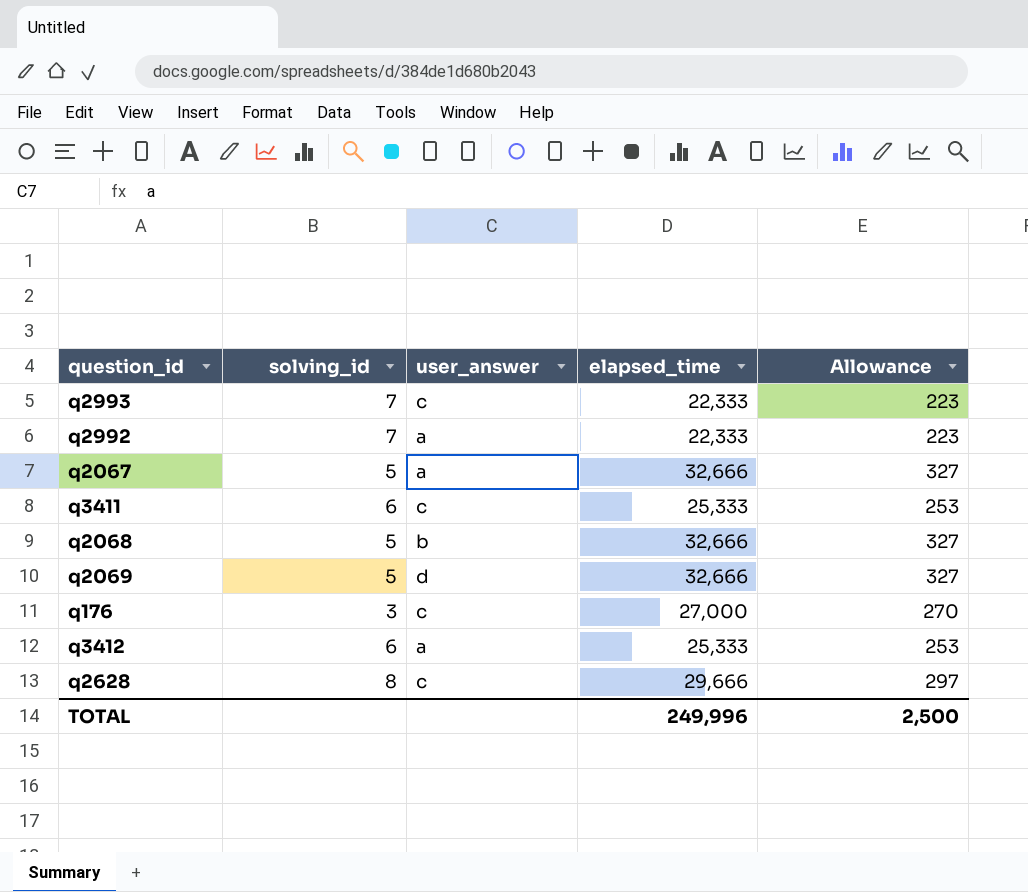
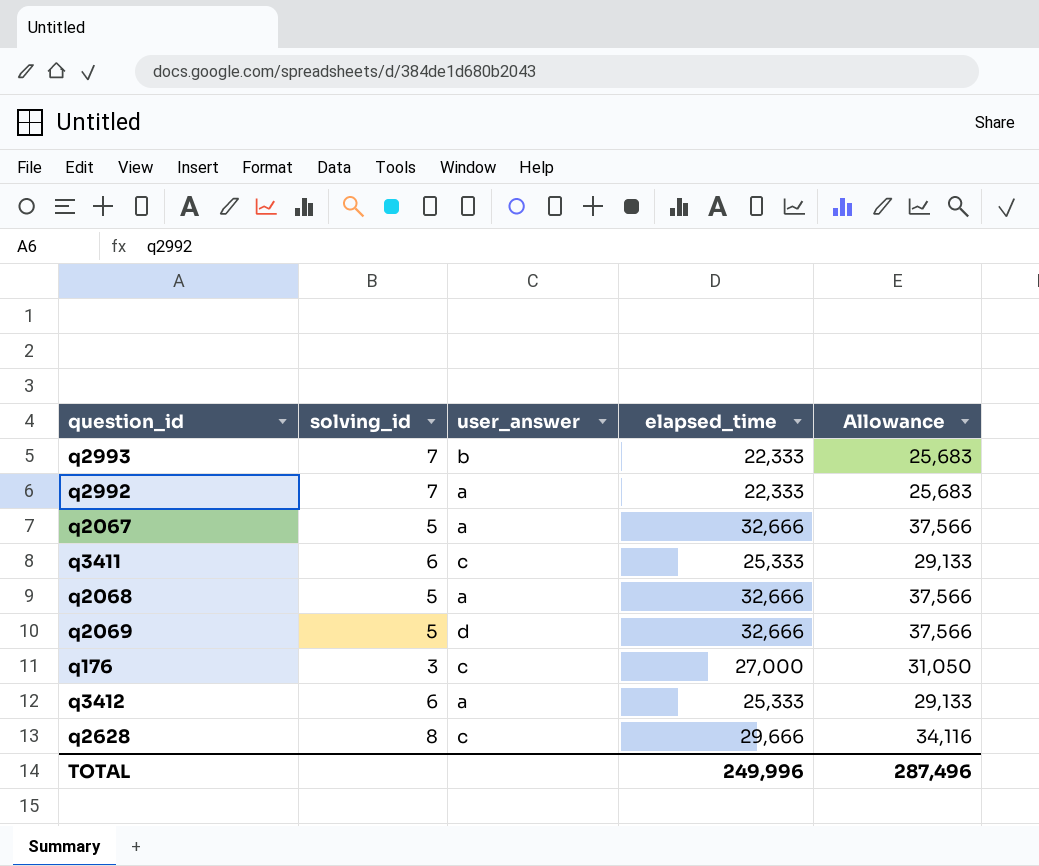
column Allowance | formula: [elapsed_time] * 0.01 -> [elapsed_time] * 1.15
q2993 | user_answer: c -> b
q2068 | user_answer: b -> a
TOTAL | Allowance: 2,500 -> 287,496

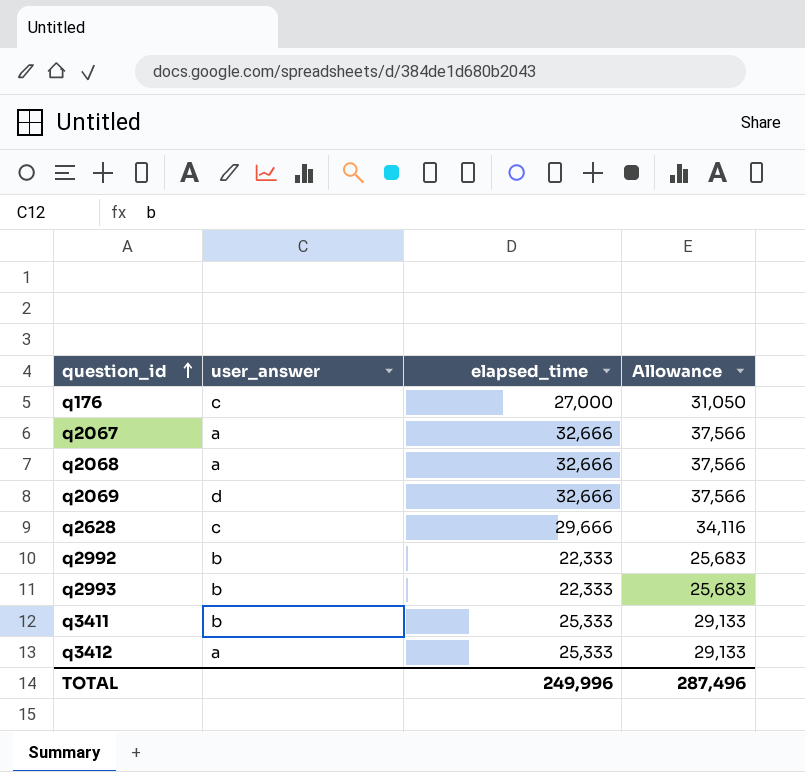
row order: none -> question_id ascending
column solving_id | position: 2 -> none
q2992 | user_answer: a -> b
q3411 | user_answer: c -> b

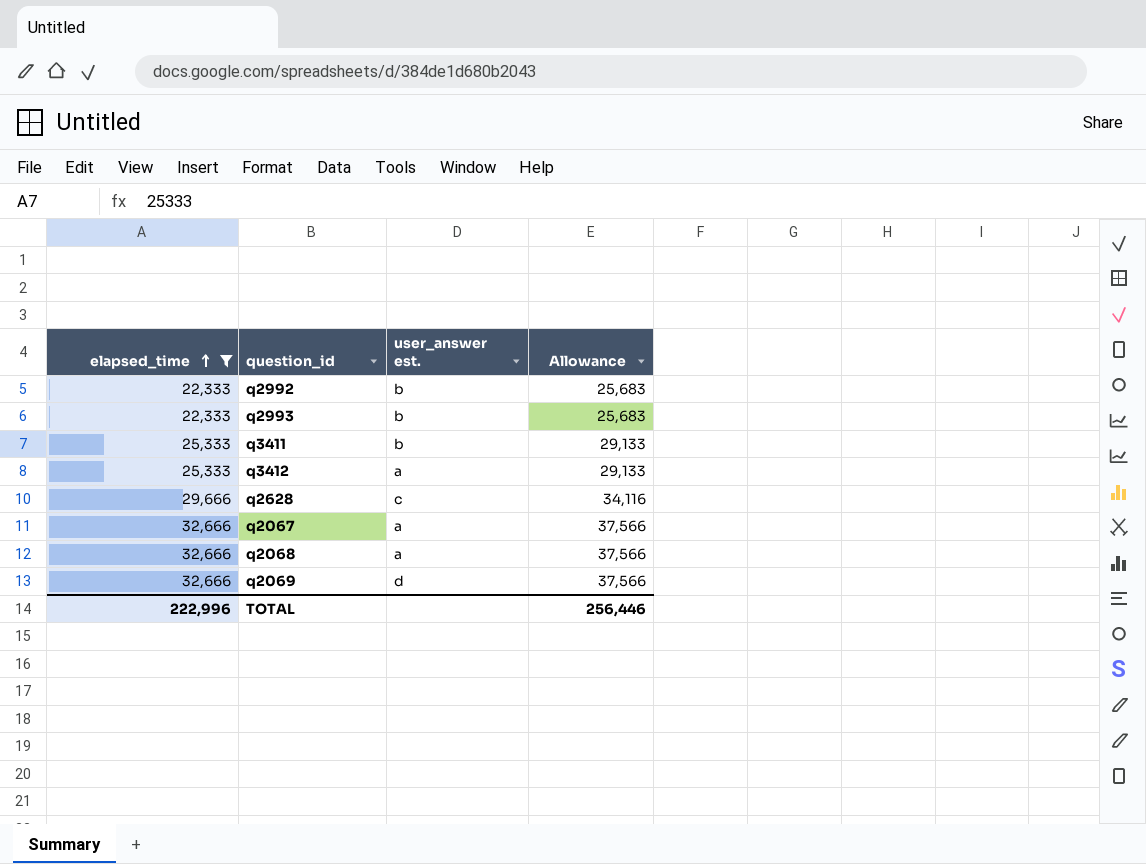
filter: none -> elapsed_time != 27,000
row order: question_id ascending -> elapsed_time ascending
column elapsed_time | position: 3 -> 1
column name: user_answer -> user_answer est.
TOTAL | elapsed_time: 249,996 -> 222,996
TOTAL | Allowance: 287,496 -> 256,446

